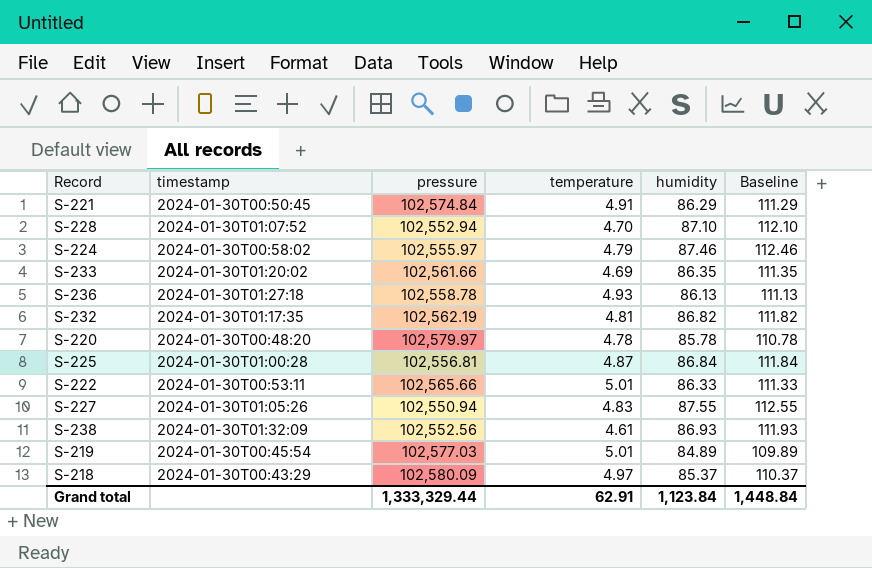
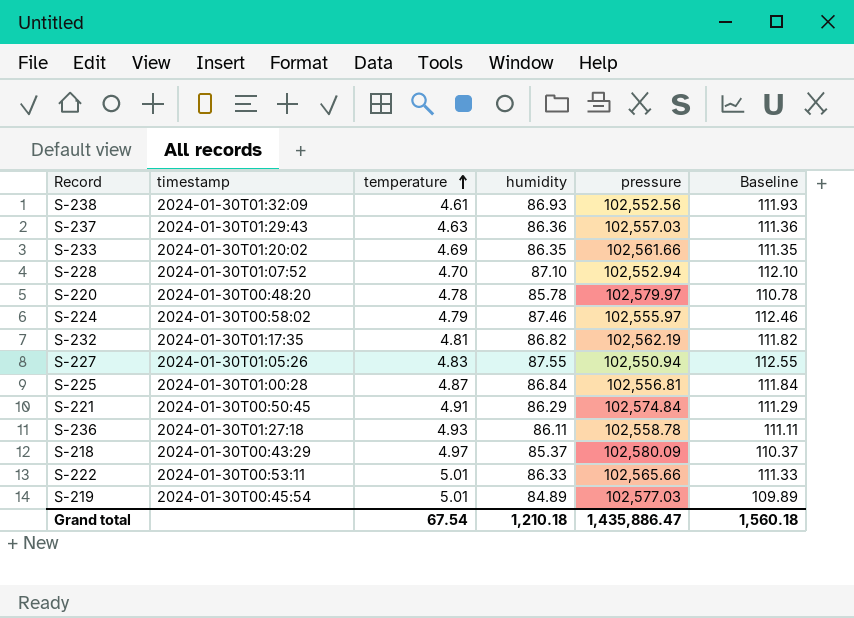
row order: none -> temperature ascending
column pressure | position: 3 -> 5
row S-237: none -> 2024-01-30T01:29:43 | 4.63 | 86.36 | 102,557.03 | 111.36
S-236 | humidity: 86.13 -> 86.11
S-236 | Baseline: 111.13 -> 111.11
Grand total | temperature: 62.91 -> 67.54
Grand total | humidity: 1,123.84 -> 1,210.18
Grand total | pressure: 1,333,329.44 -> 1,435,886.47
Grand total | Baseline: 1,448.84 -> 1,560.18

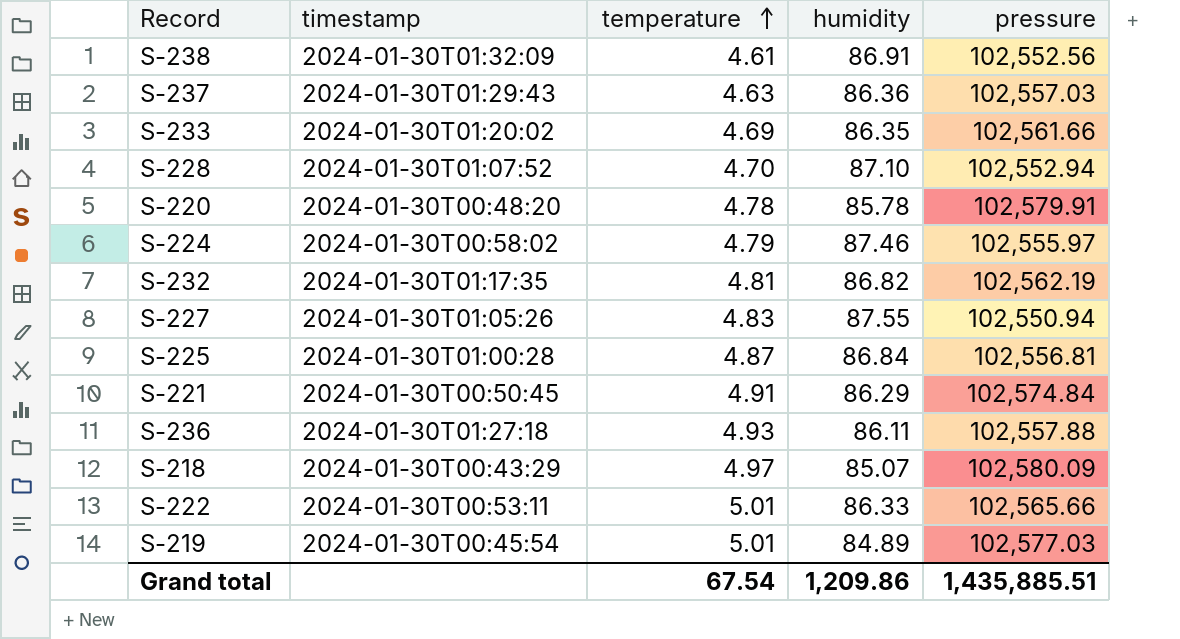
column Baseline | formula: [humidity] + 25 -> none
S-238 | humidity: 86.93 -> 86.91
S-220 | pressure: 102,579.97 -> 102,579.91
S-236 | pressure: 102,558.78 -> 102,557.88
S-218 | humidity: 85.37 -> 85.07
Grand total | humidity: 1,210.18 -> 1,209.86
Grand total | pressure: 1,435,886.47 -> 1,435,885.51

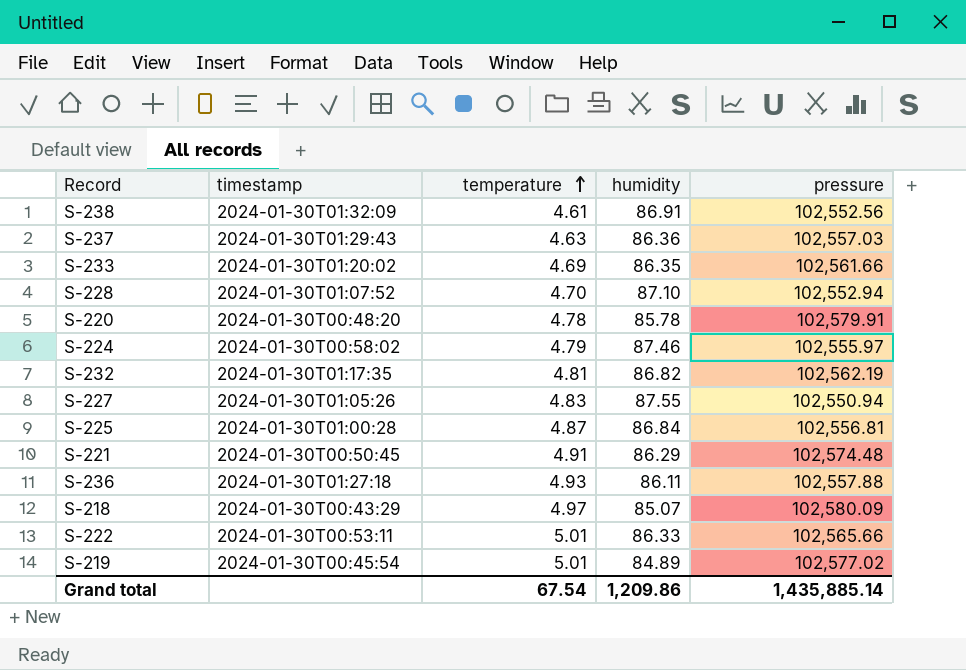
S-221 | pressure: 102,574.84 -> 102,574.48
S-219 | pressure: 102,577.03 -> 102,577.02
Grand total | pressure: 1,435,885.51 -> 1,435,885.14

